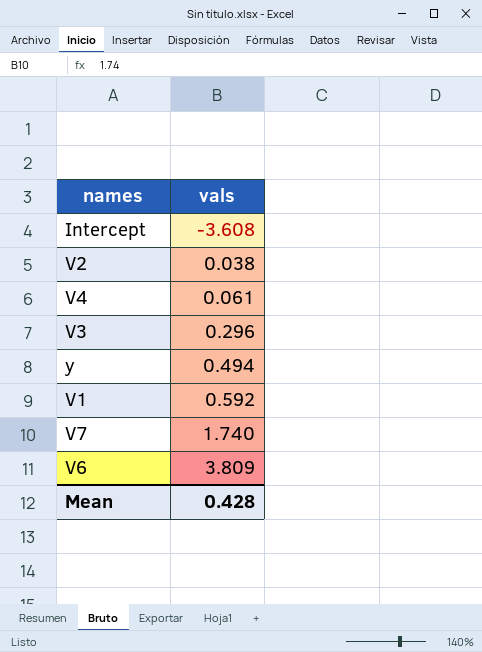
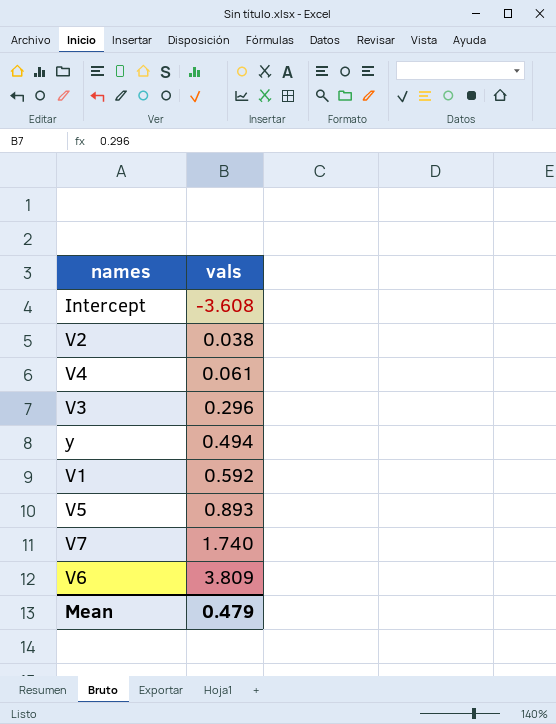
row V5: none -> 0.893
Mean | vals: 0.428 -> 0.479

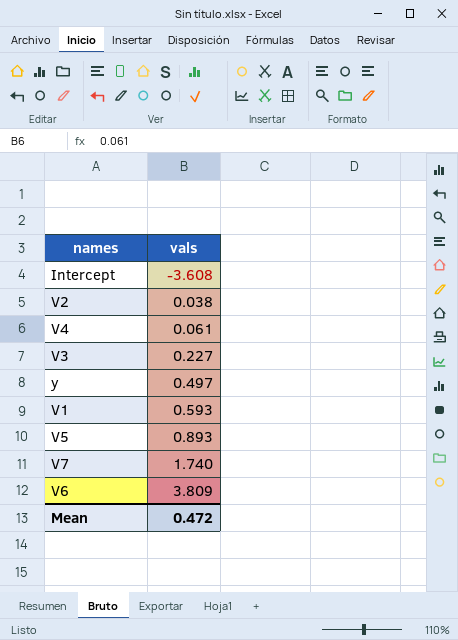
V3 | vals: 0.296 -> 0.227
y | vals: 0.494 -> 0.497
V1 | vals: 0.592 -> 0.593
Mean | vals: 0.479 -> 0.472

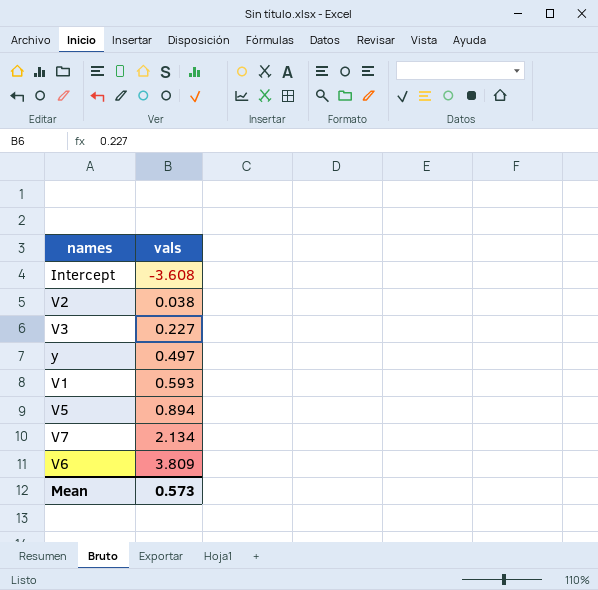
row V4: 0.061 -> none
V5 | vals: 0.893 -> 0.894
V7 | vals: 1.740 -> 2.134
Mean | vals: 0.472 -> 0.573

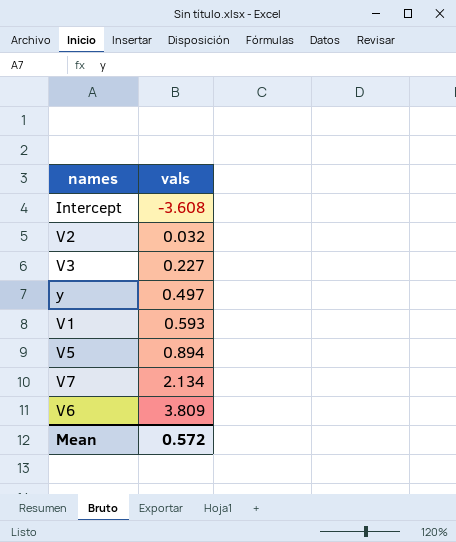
V2 | vals: 0.038 -> 0.032
Mean | vals: 0.573 -> 0.572

